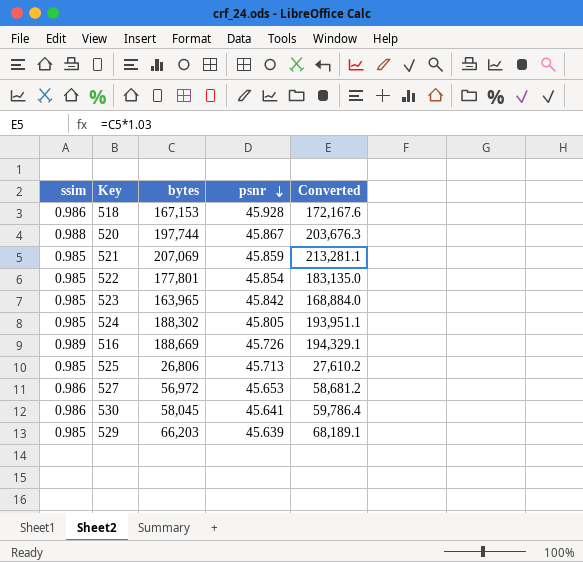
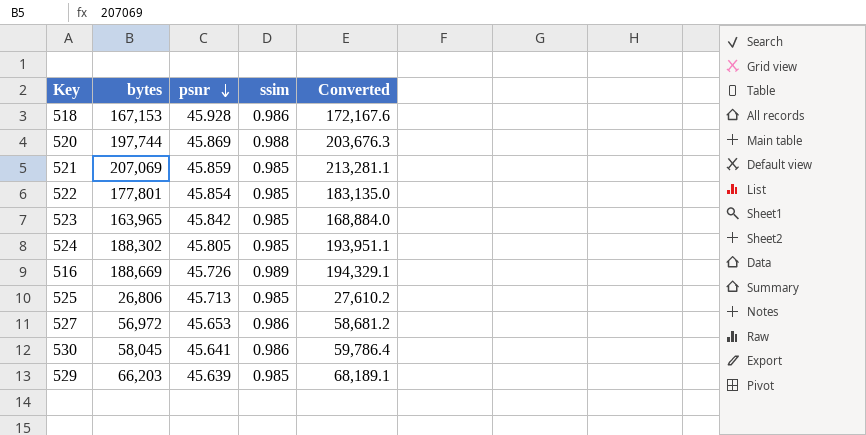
column ssim | position: 1 -> 4
520 | psnr: 45.867 -> 45.869

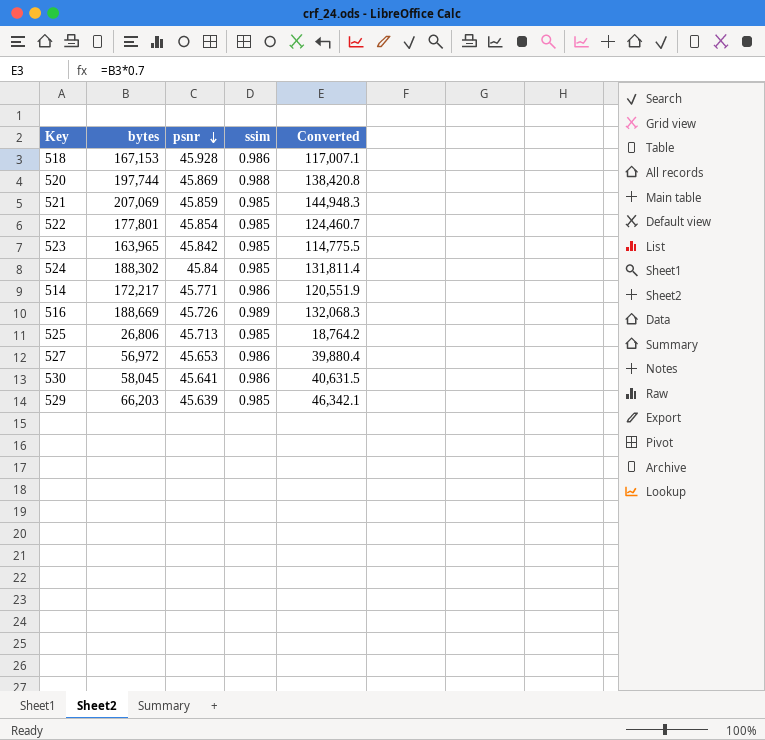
column Converted | formula: [bytes] * 1.03 -> [bytes] * 0.7
524 | psnr: 45.805 -> 45.84
row 514: none -> 172,217 | 45.771 | 0.986 | 120,551.9

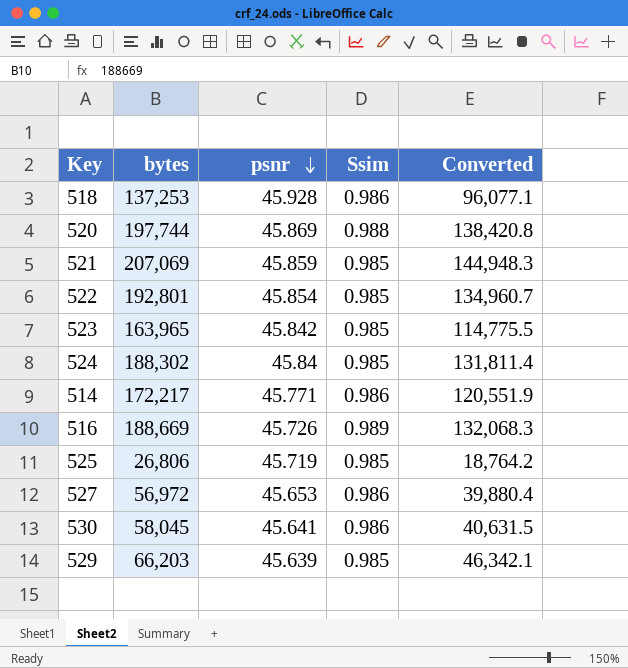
column name: ssim -> Ssim
518 | bytes: 167,153 -> 137,253
518 | Converted: 117,007.1 -> 96,077.1
522 | bytes: 177,801 -> 192,801
522 | Converted: 124,460.7 -> 134,960.7
525 | psnr: 45.713 -> 45.719

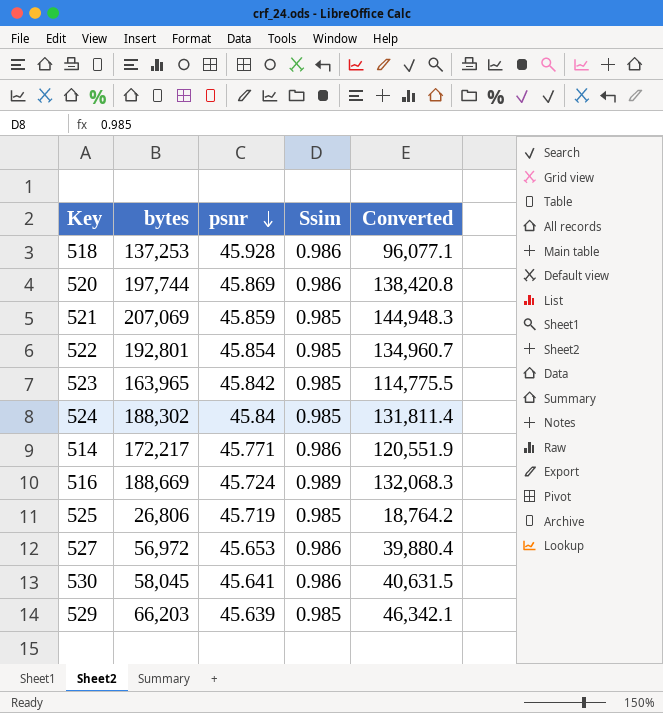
520 | Ssim: 0.988 -> 0.986
516 | psnr: 45.726 -> 45.724

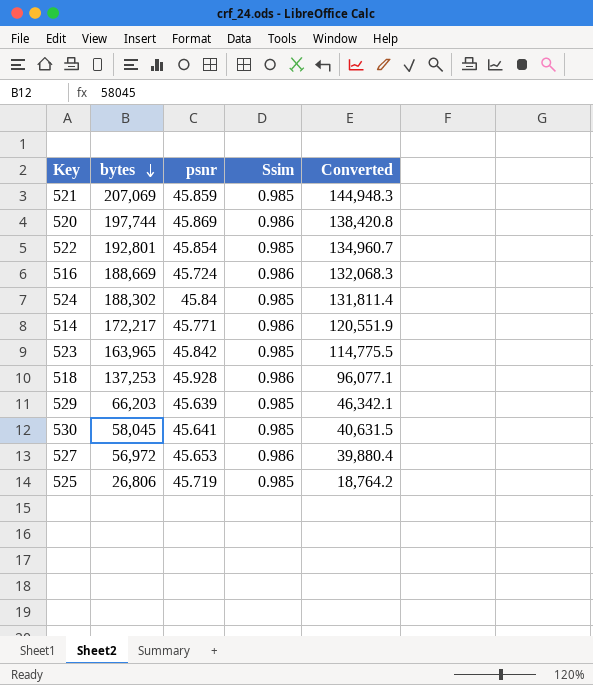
row order: psnr descending -> bytes descending
516 | Ssim: 0.989 -> 0.986
530 | Ssim: 0.986 -> 0.985

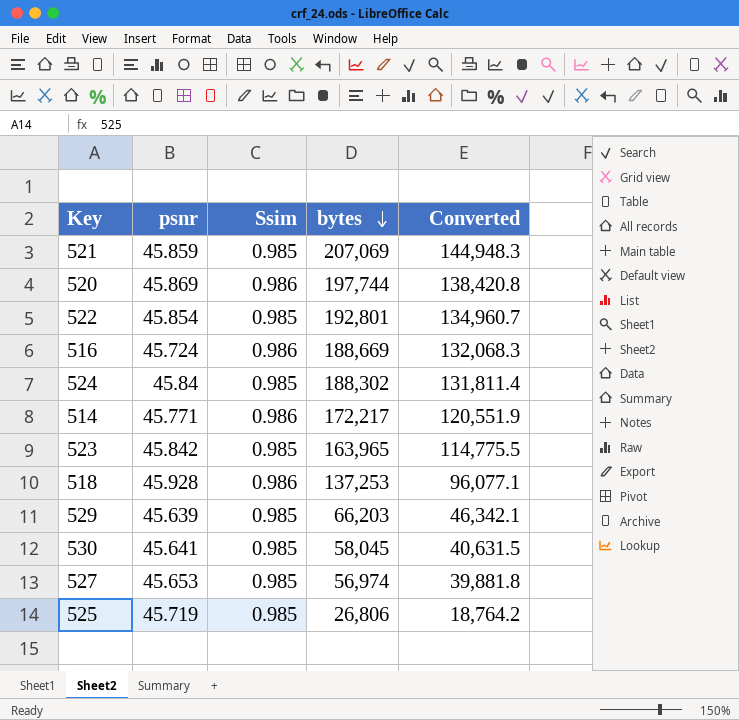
column bytes | position: 2 -> 4
527 | Ssim: 0.986 -> 0.985
527 | bytes: 56,972 -> 56,974
527 | Converted: 39,880.4 -> 39,881.8

